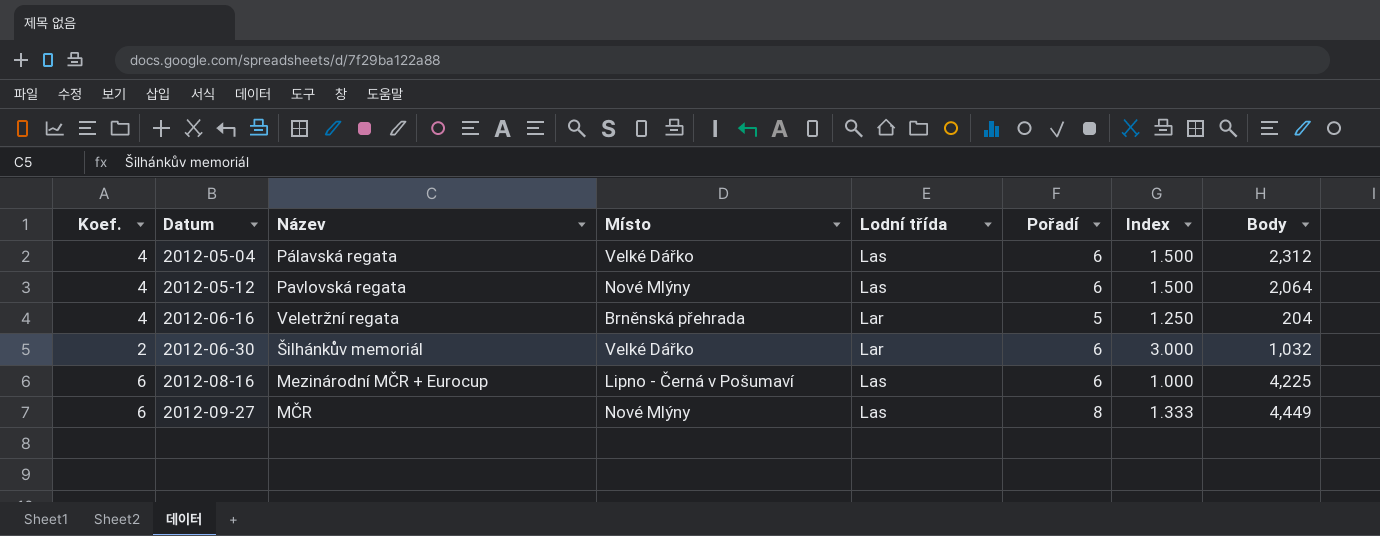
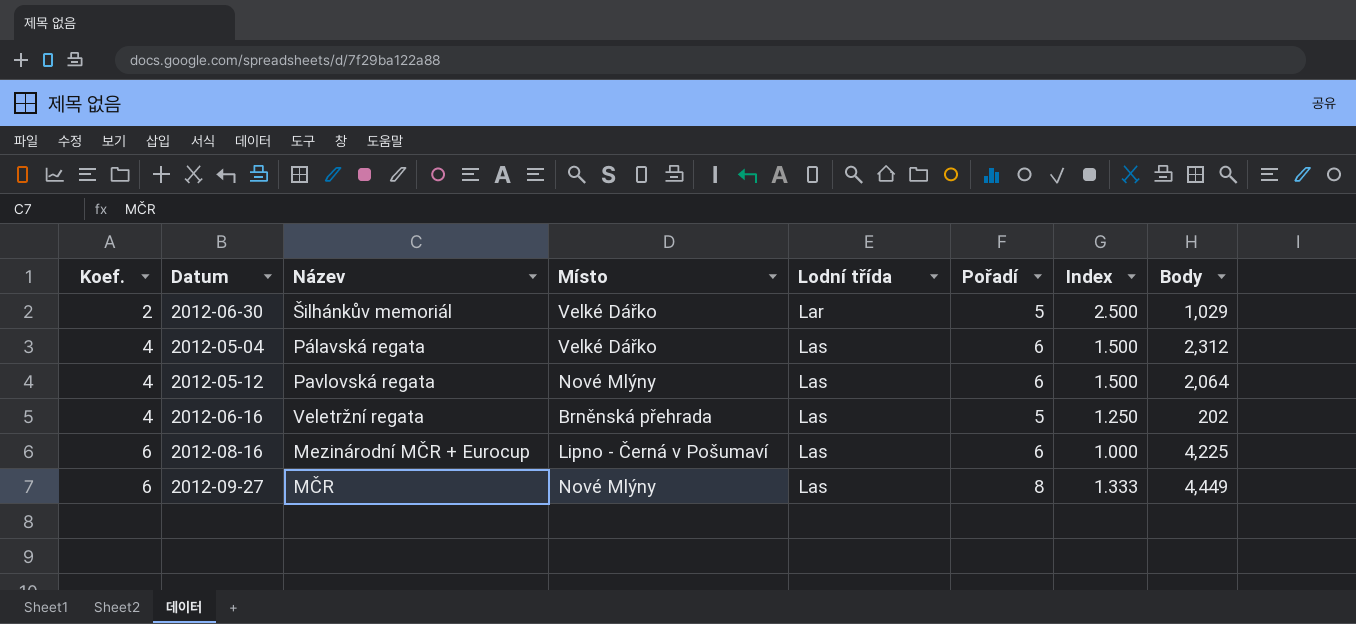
row order: Datum ascending -> Koef. ascending
2012-06-30 | Pořadí: 6 -> 5
2012-06-30 | Index: 3.000 -> 2.500
2012-06-30 | Body: 1,032 -> 1,029
2012-06-16 | Lodní třída: Lar -> Las
2012-06-16 | Body: 204 -> 202

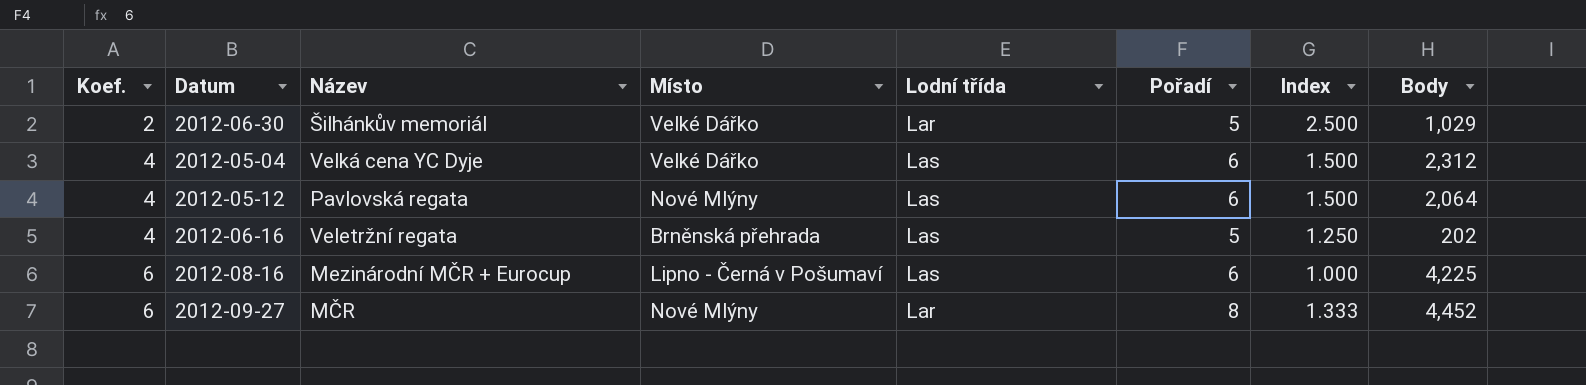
2012-05-04 | Název: Pálavská regata -> Velká cena YC Dyje
2012-09-27 | Lodní třída: Las -> Lar
2012-09-27 | Body: 4,449 -> 4,452

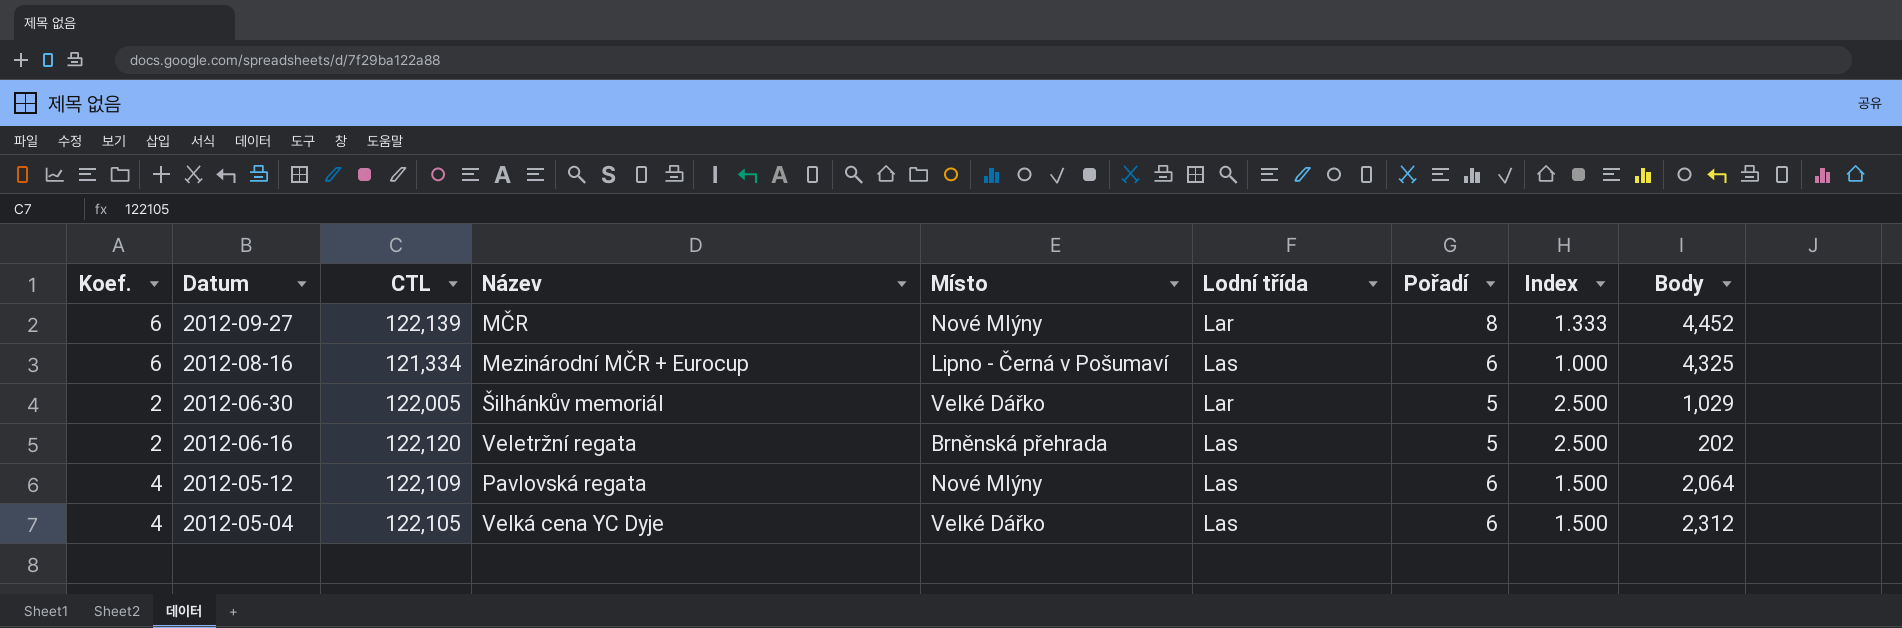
row order: Koef. ascending -> Datum descending
column CTL | position: none -> 3
2012-08-16 | Body: 4,225 -> 4,325
2012-06-16 | Koef.: 4 -> 2
2012-06-16 | Index: 1.250 -> 2.500

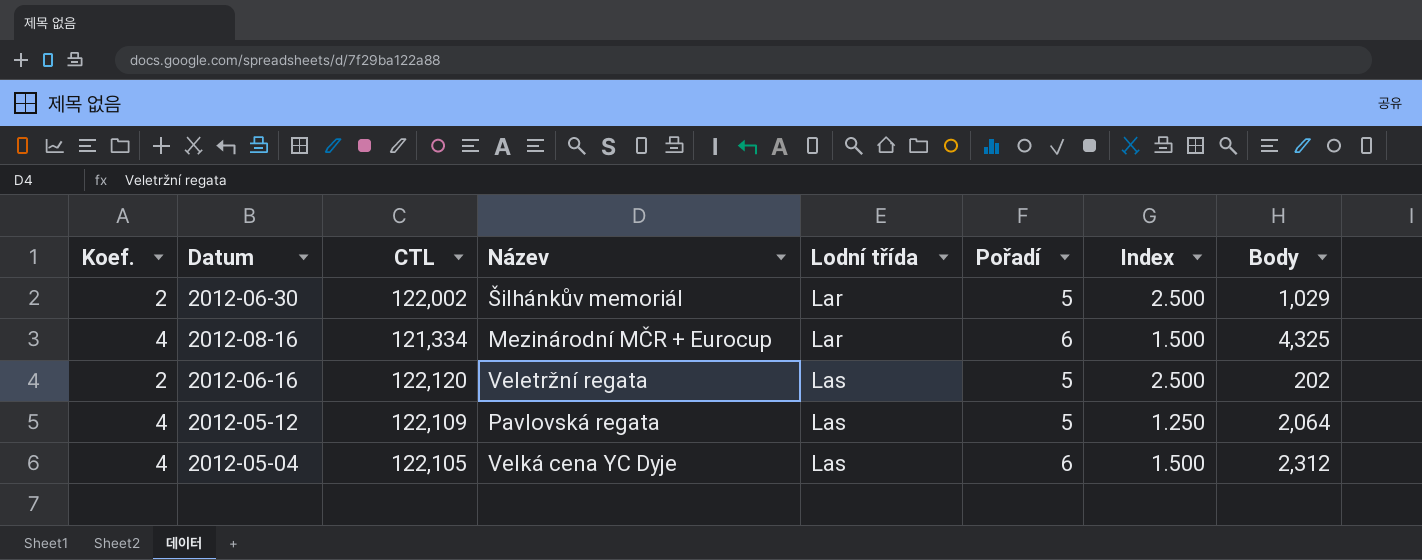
row order: Datum descending -> Lodní třída ascending
column Místo | position: 5 -> none
row 2012-09-27: 6 | 122,139 | MČR | Nové Mlýny | Lar | 8 | 1.333 | 4,452 -> none
2012-06-30 | CTL: 122,005 -> 122,002
2012-08-16 | Koef.: 6 -> 4
2012-08-16 | Lodní třída: Las -> Lar
2012-08-16 | Index: 1.000 -> 1.500
2012-05-12 | Pořadí: 6 -> 5
2012-05-12 | Index: 1.500 -> 1.250

